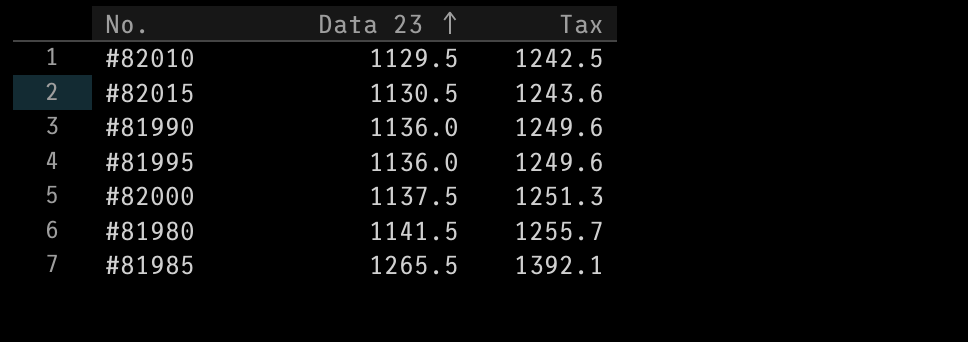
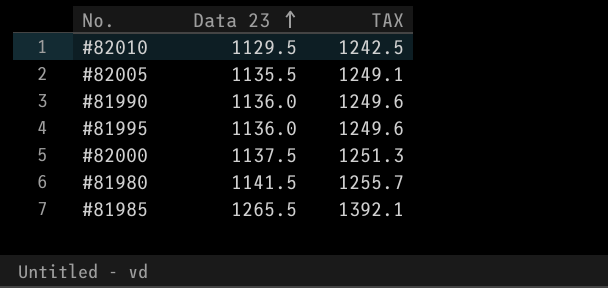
column name: Tax -> TAX
row #82015: 1130.5 | 1243.6 -> none
row #82005: none -> 1135.5 | 1249.1

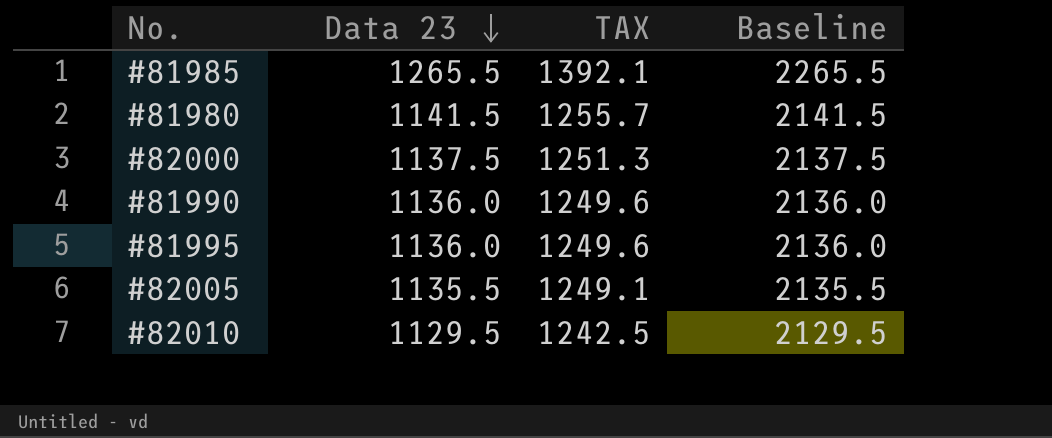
row order: Data 23 ascending -> Data 23 descending
column Baseline | formula: none -> [Data 23] + 1000

